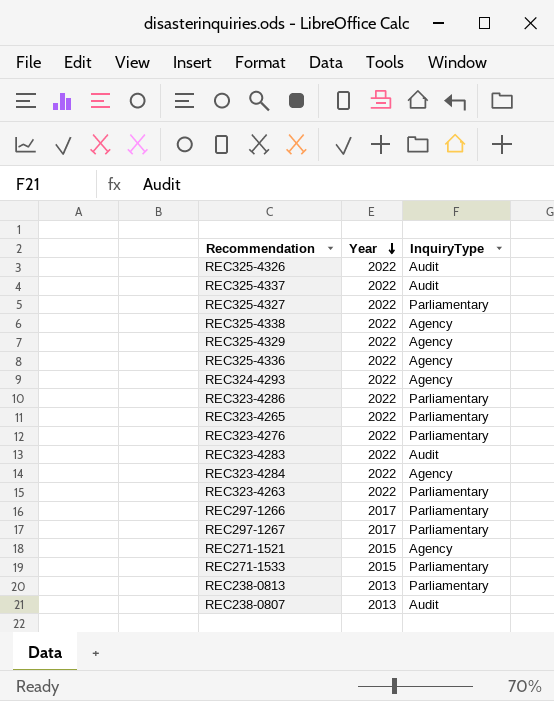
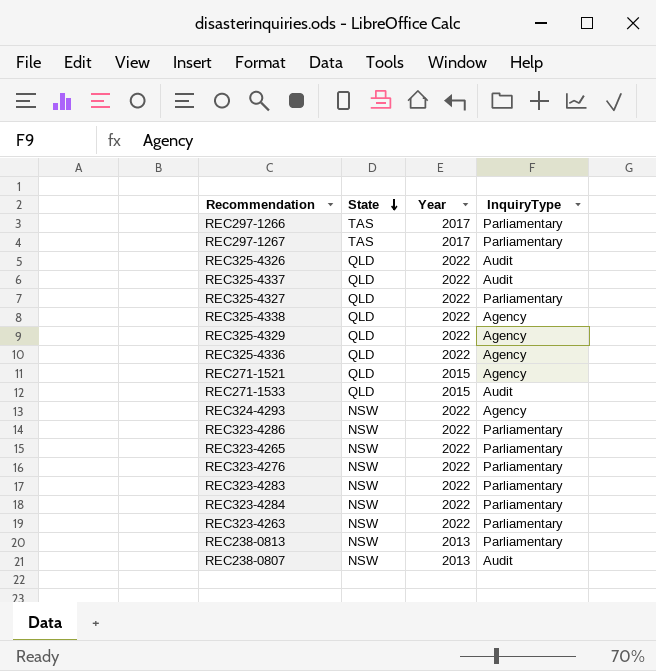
row order: Year descending -> State descending
column State | position: none -> 2
REC271-1533 | InquiryType: Parliamentary -> Audit
REC323-4283 | InquiryType: Audit -> Parliamentary
REC323-4284 | InquiryType: Agency -> Parliamentary

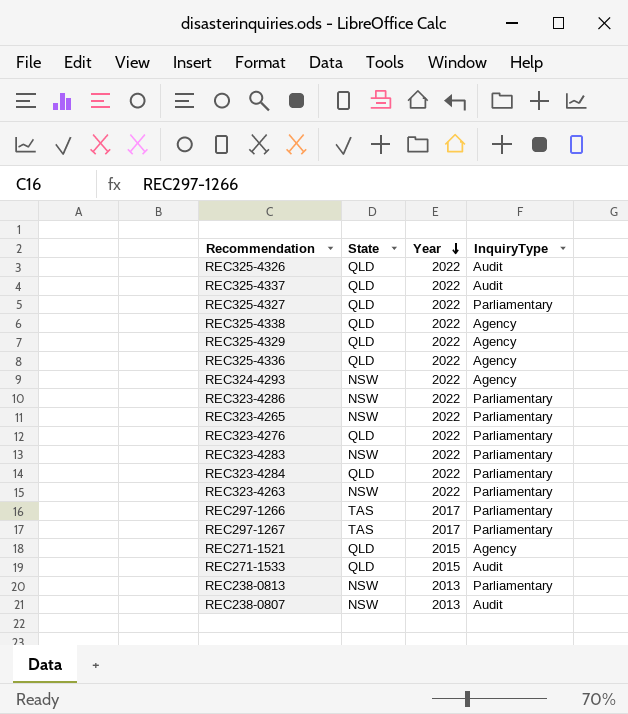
row order: State descending -> Year descending
REC323-4276 | State: NSW -> QLD
REC323-4284 | State: NSW -> QLD

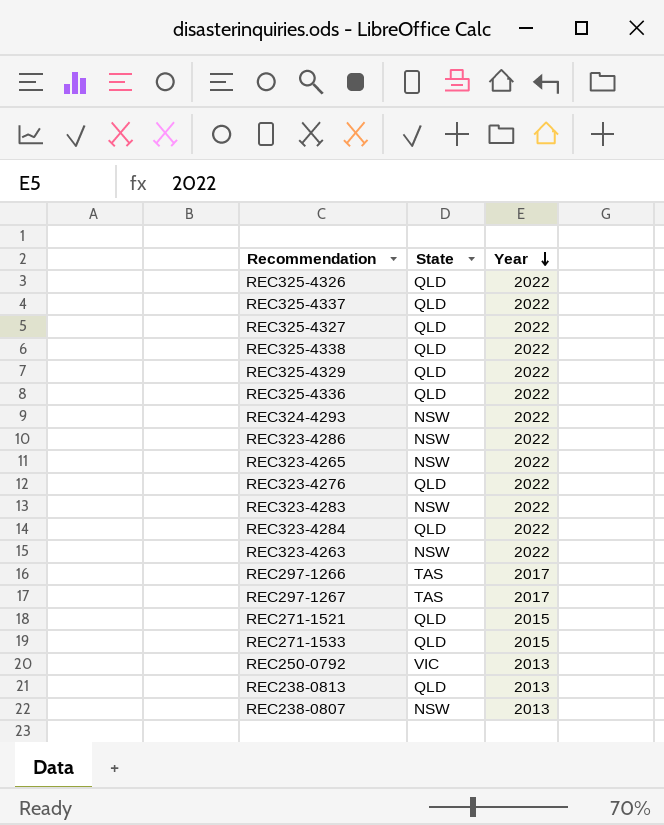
column InquiryType | position: 4 -> none
row REC250-0792: none -> VIC | 2013
REC238-0813 | State: NSW -> QLD

